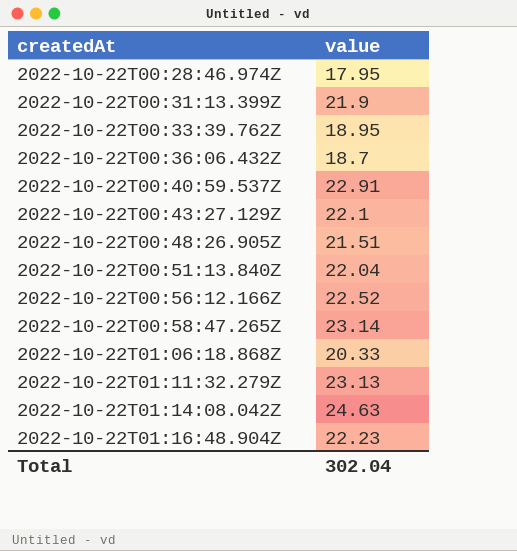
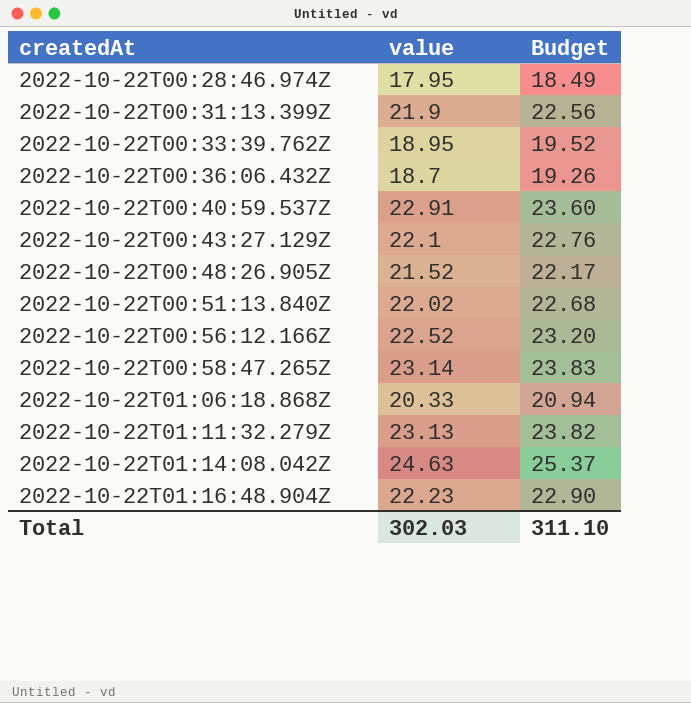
column Budget | formula: none -> [value] * 1.03
2022-10-22T00:48:26.905Z | value: 21.51 -> 21.52
2022-10-22T00:51:13.840Z | value: 22.04 -> 22.02
Total | value: 302.04 -> 302.03

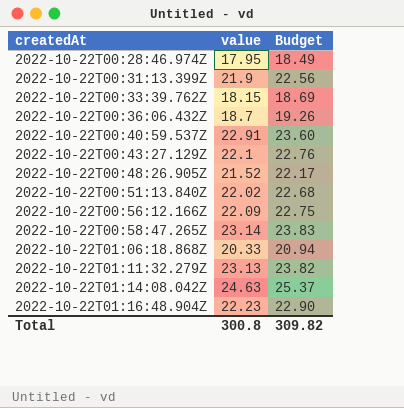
2022-10-22T00:33:39.762Z | value: 18.95 -> 18.15
2022-10-22T00:33:39.762Z | Budget: 19.52 -> 18.69
2022-10-22T00:56:12.166Z | value: 22.52 -> 22.09
2022-10-22T00:56:12.166Z | Budget: 23.20 -> 22.75
Total | value: 302.03 -> 300.8
Total | Budget: 311.10 -> 309.82

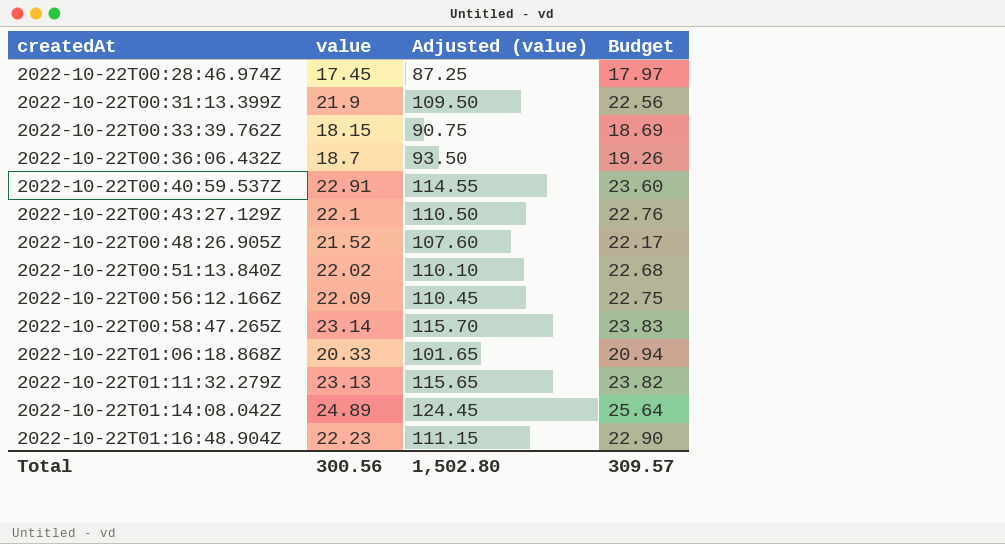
column Adjusted (value) | formula: none -> [value] * 5
2022-10-22T00:28:46.974Z | value: 17.95 -> 17.45
2022-10-22T00:28:46.974Z | Budget: 18.49 -> 17.97
2022-10-22T01:14:08.042Z | value: 24.63 -> 24.89
2022-10-22T01:14:08.042Z | Budget: 25.37 -> 25.64
Total | value: 300.8 -> 300.56
Total | Budget: 309.82 -> 309.57

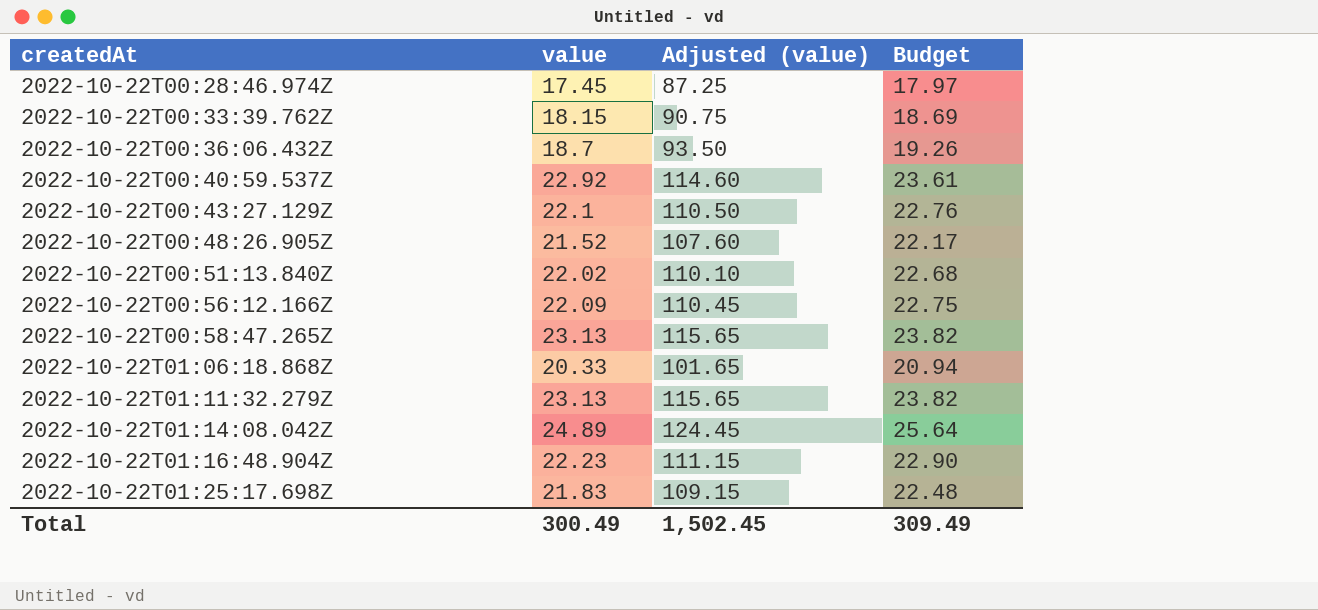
row 2022-10-22T00:31:13.399Z: 21.9 | 109.50 | 22.56 -> none
2022-10-22T00:40:59.537Z | value: 22.91 -> 22.92
2022-10-22T00:40:59.537Z | Adjusted (value): 114.55 -> 114.60
2022-10-22T00:40:59.537Z | Budget: 23.60 -> 23.61
2022-10-22T00:58:47.265Z | value: 23.14 -> 23.13
2022-10-22T00:58:47.265Z | Adjusted (value): 115.70 -> 115.65
2022-10-22T00:58:47.265Z | Budget: 23.83 -> 23.82
row 2022-10-22T01:25:17.698Z: none -> 21.83 | 109.15 | 22.48
Total | value: 300.56 -> 300.49
Total | Adjusted (value): 1,502.80 -> 1,502.45
Total | Budget: 309.57 -> 309.49

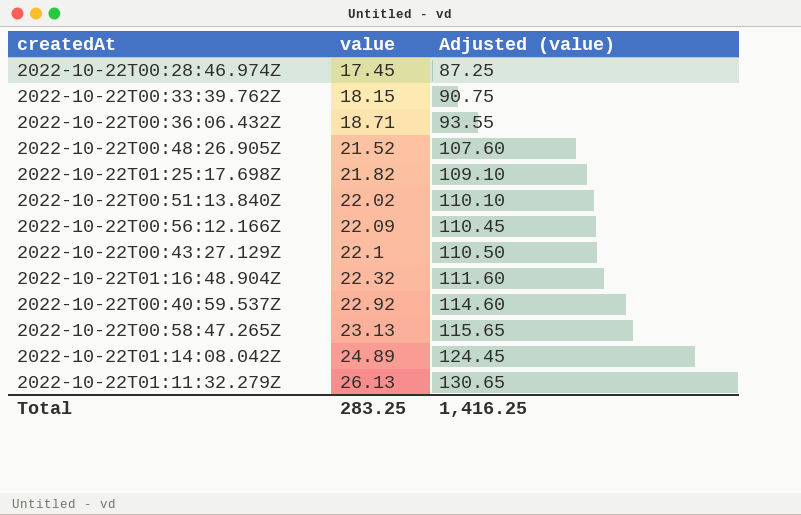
row order: createdAt ascending -> value ascending
column Budget | formula: [value] * 1.03 -> none
row 2022-10-22T01:06:18.868Z: 20.33 | 101.65 | 20.94 -> none
2022-10-22T00:36:06.432Z | value: 18.7 -> 18.71
2022-10-22T00:36:06.432Z | Adjusted (value): 93.50 -> 93.55
2022-10-22T01:25:17.698Z | value: 21.83 -> 21.82
2022-10-22T01:25:17.698Z | Adjusted (value): 109.15 -> 109.10
2022-10-22T01:16:48.904Z | value: 22.23 -> 22.32
2022-10-22T01:16:48.904Z | Adjusted (value): 111.15 -> 111.60
2022-10-22T01:11:32.279Z | value: 23.13 -> 26.13
2022-10-22T01:11:32.279Z | Adjusted (value): 115.65 -> 130.65
Total | value: 300.49 -> 283.25
Total | Adjusted (value): 1,502.45 -> 1,416.25

